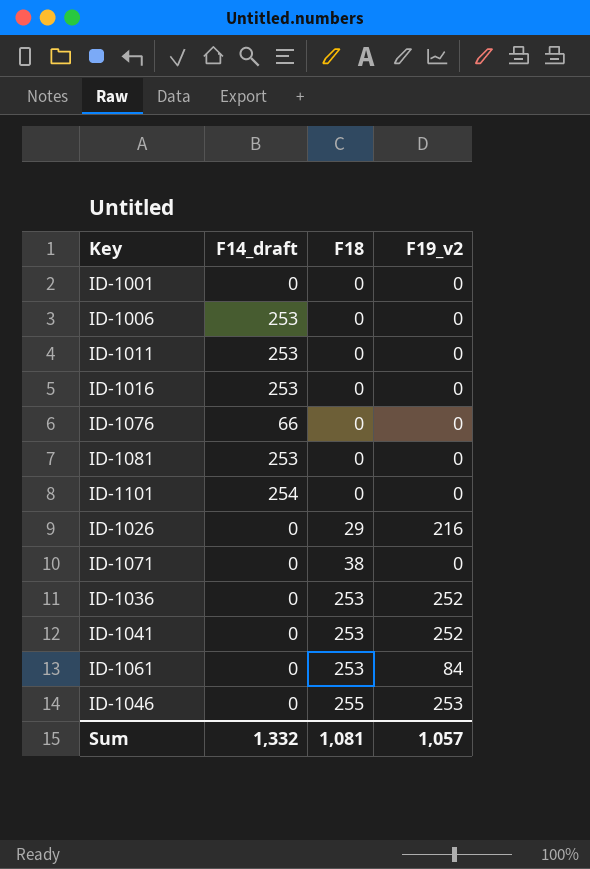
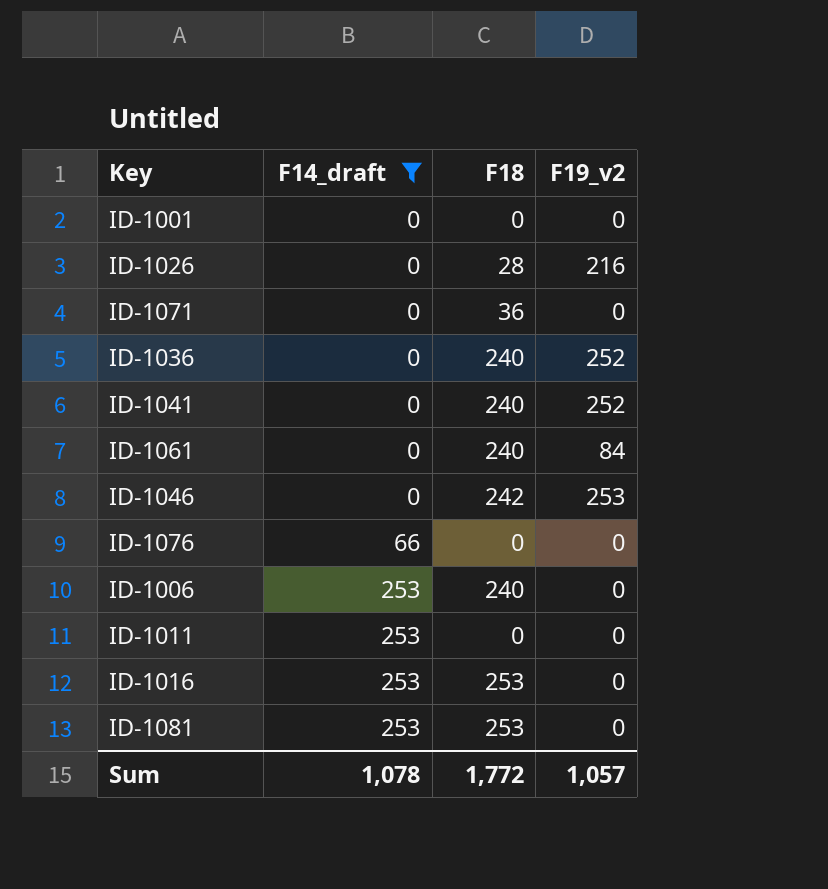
filter: none -> F14_draft != 254
row order: F18 ascending -> F14_draft ascending
ID-1026 | F18: 29 -> 28
ID-1071 | F18: 38 -> 36
ID-1036 | F18: 253 -> 240
ID-1041 | F18: 253 -> 240
ID-1061 | F18: 253 -> 240
ID-1046 | F18: 255 -> 242
ID-1006 | F18: 0 -> 240
ID-1016 | F18: 0 -> 253
ID-1081 | F18: 0 -> 253
Sum | F14_draft: 1,332 -> 1,078
Sum | F18: 1,081 -> 1,772

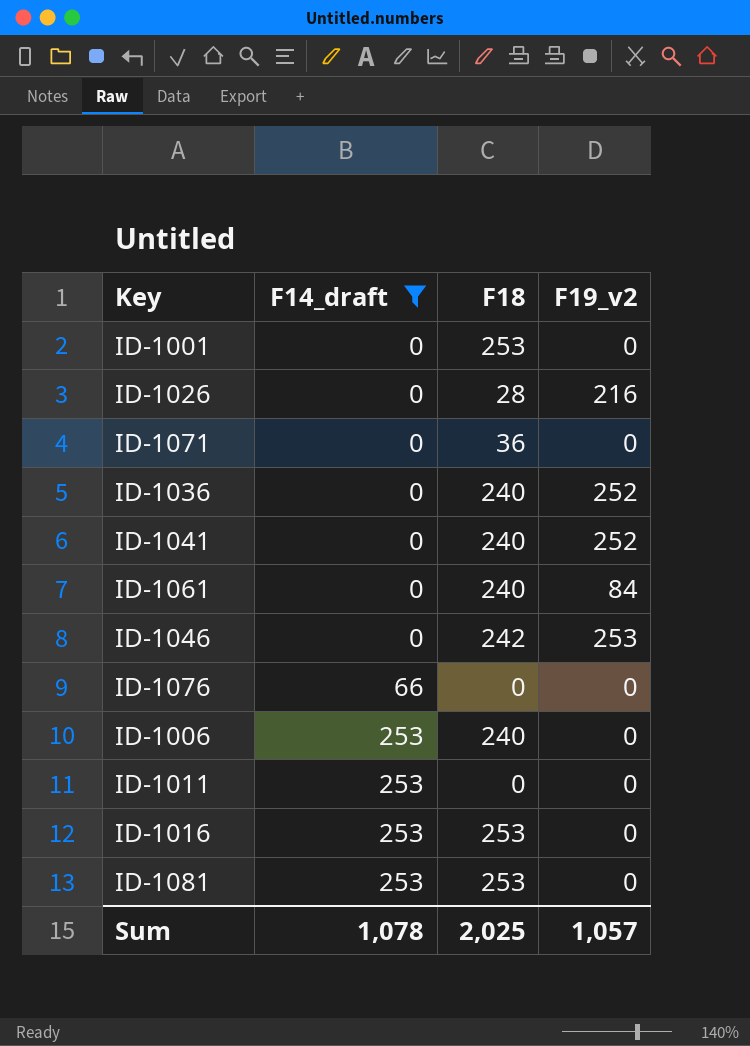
ID-1001 | F18: 0 -> 253
Sum | F18: 1,772 -> 2,025

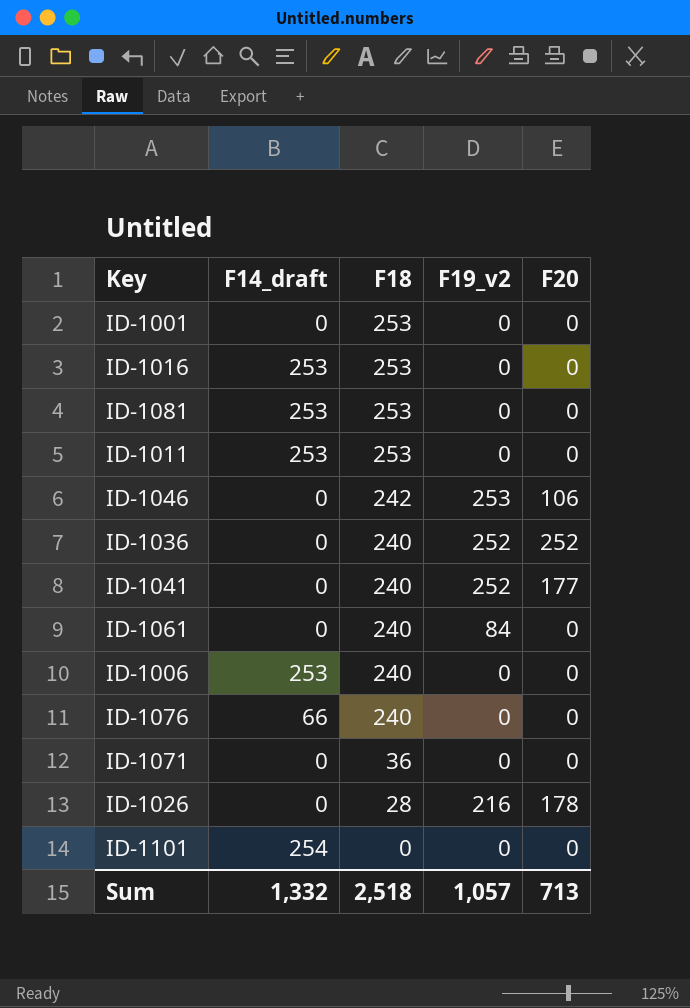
filter: F14_draft != 254 -> none
row order: F14_draft ascending -> F18 descending
column F20 | position: none -> 5
ID-1011 | F18: 0 -> 253
ID-1076 | F18: 0 -> 240
Sum | F14_draft: 1,078 -> 1,332
Sum | F18: 2,025 -> 2,518

